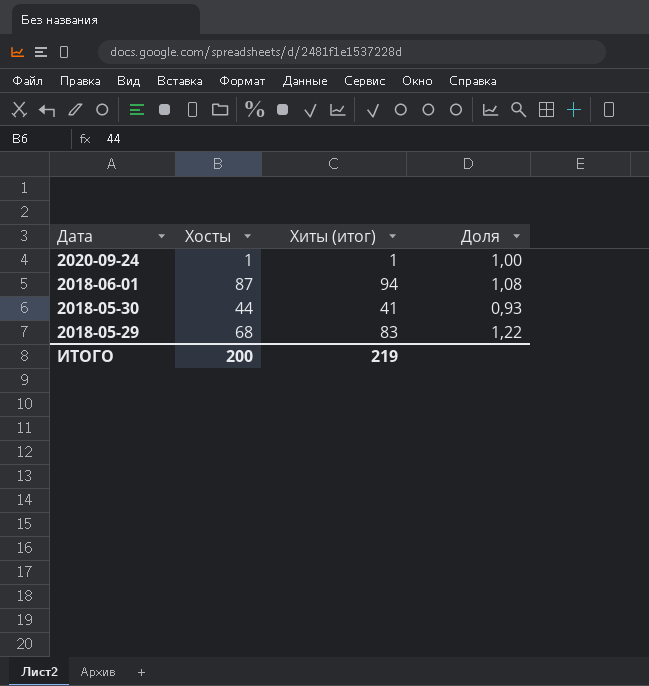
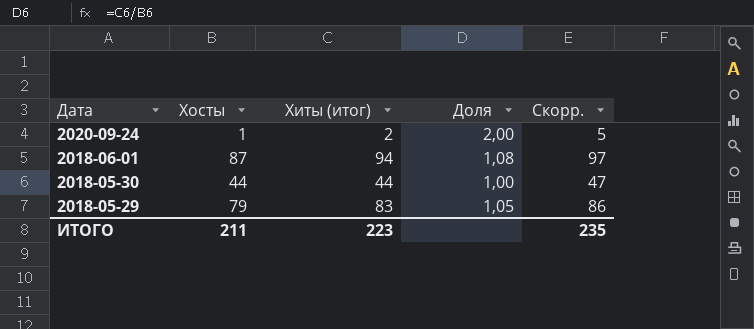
column Скорр. | formula: none -> [Хиты (итог)] + 3
2020-09-24 | Хиты (итог): 1 -> 2
2020-09-24 | Доля: 1,00 -> 2,00
2018-05-30 | Хиты (итог): 41 -> 44
2018-05-30 | Доля: 0,93 -> 1,00
2018-05-29 | Хосты: 68 -> 79
2018-05-29 | Доля: 1,22 -> 1,05
ИТОГО | Хосты: 200 -> 211
ИТОГО | Хиты (итог): 219 -> 223

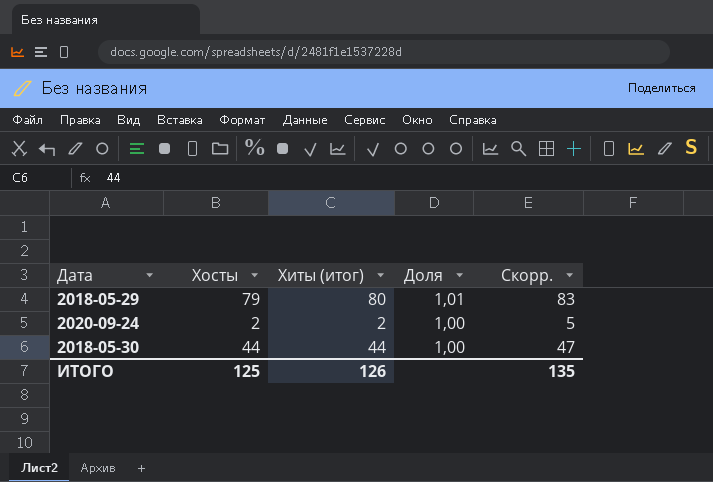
row order: Дата descending -> Доля descending
row 2018-06-01: 87 | 94 | 1,08 | 97 -> none
2018-05-29 | Хиты (итог): 83 -> 80
2018-05-29 | Доля: 1,05 -> 1,01
2018-05-29 | Скорр.: 86 -> 83
2020-09-24 | Хосты: 1 -> 2
2020-09-24 | Доля: 2,00 -> 1,00
ИТОГО | Хосты: 211 -> 125
ИТОГО | Хиты (итог): 223 -> 126
ИТОГО | Скорр.: 235 -> 135

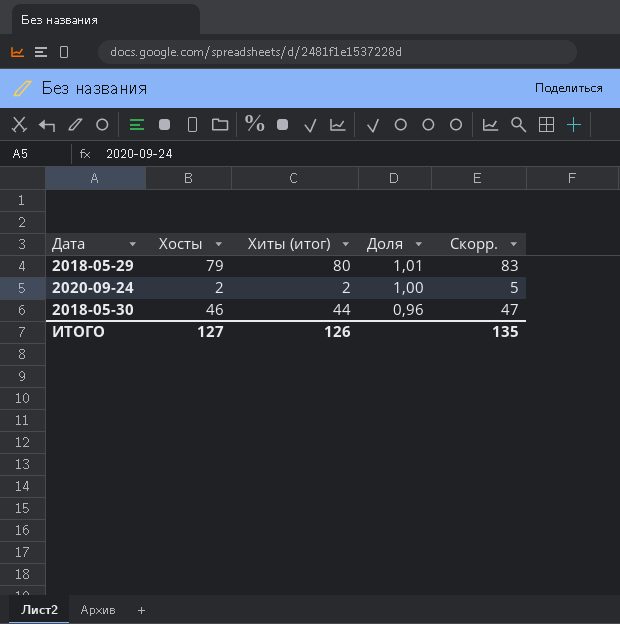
2018-05-30 | Хосты: 44 -> 46
2018-05-30 | Доля: 1,00 -> 0,96
ИТОГО | Хосты: 125 -> 127

